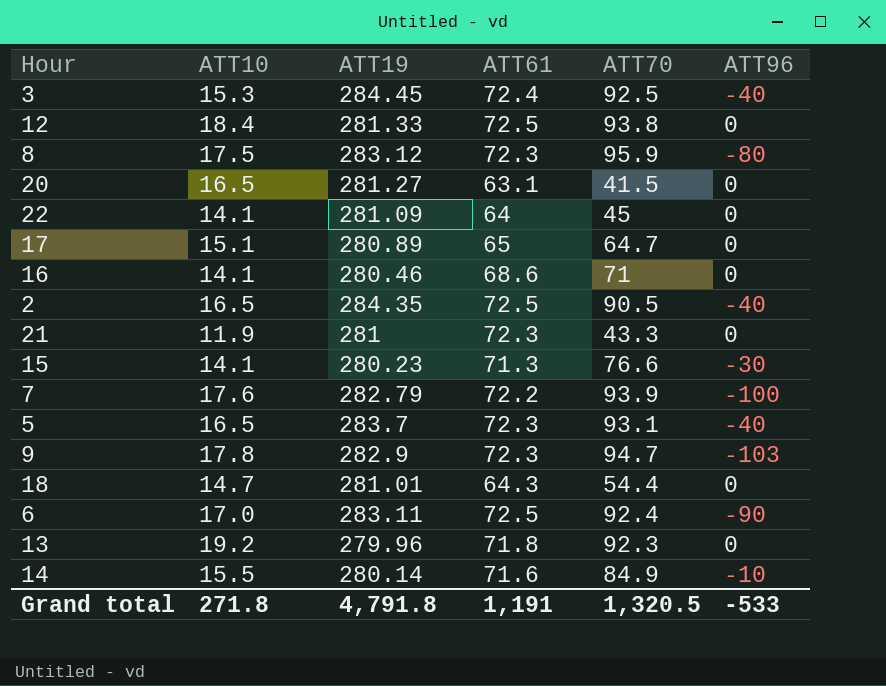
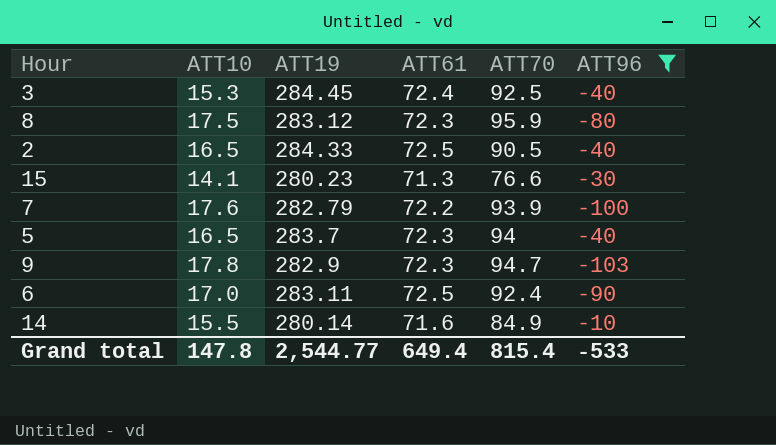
filter: none -> ATT96 != 0
2 | ATT19: 284.35 -> 284.33
5 | ATT70: 93.1 -> 94
Grand total | ATT10: 271.8 -> 147.8
Grand total | ATT19: 4,791.8 -> 2,544.77
Grand total | ATT61: 1,191 -> 649.4
Grand total | ATT70: 1,320.5 -> 815.4

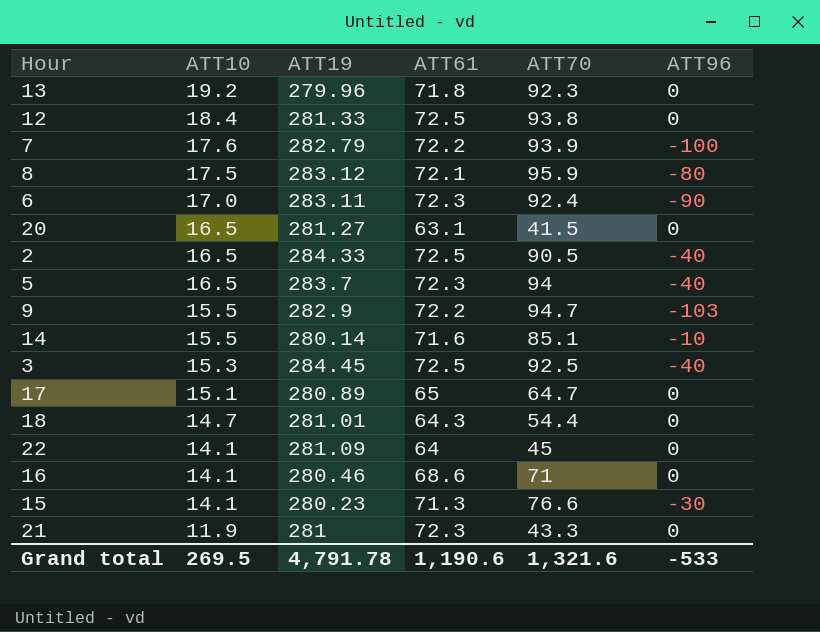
filter: ATT96 != 0 -> none
row order: none -> ATT10 descending
8 | ATT61: 72.3 -> 72.1
6 | ATT61: 72.5 -> 72.3
9 | ATT10: 17.8 -> 15.5
9 | ATT61: 72.3 -> 72.2
14 | ATT70: 84.9 -> 85.1
3 | ATT61: 72.4 -> 72.5
Grand total | ATT10: 147.8 -> 269.5
Grand total | ATT19: 2,544.77 -> 4,791.78
Grand total | ATT61: 649.4 -> 1,190.6
Grand total | ATT70: 815.4 -> 1,321.6

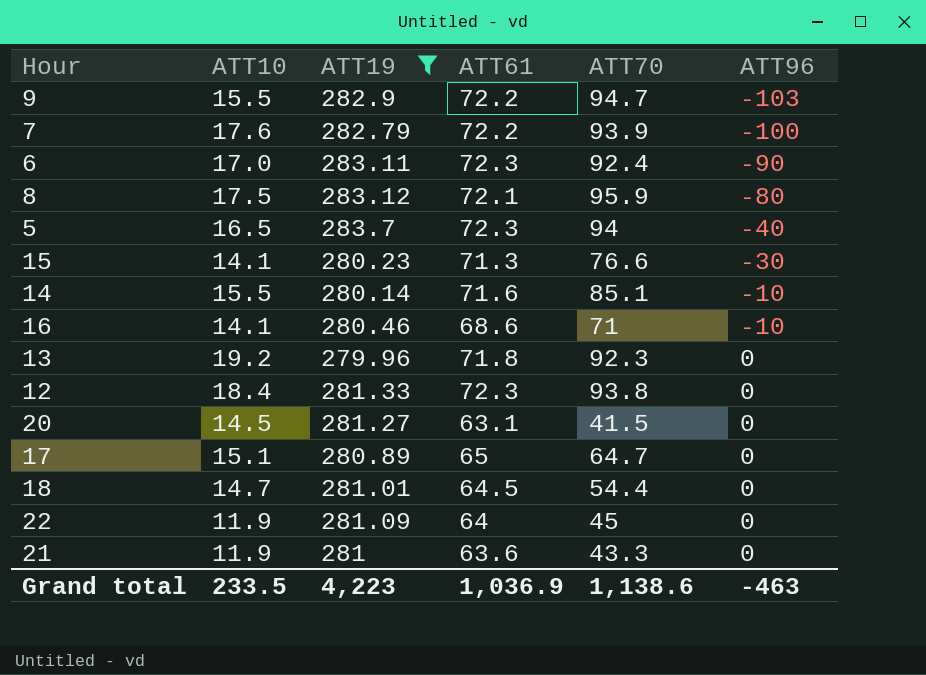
filter: none -> ATT19 <= 283.7
row order: ATT10 descending -> ATT96 ascending
16 | ATT96: 0 -> -10
12 | ATT61: 72.5 -> 72.3
20 | ATT10: 16.5 -> 14.5
18 | ATT61: 64.3 -> 64.5
22 | ATT10: 14.1 -> 11.9
21 | ATT61: 72.3 -> 63.6
Grand total | ATT10: 269.5 -> 233.5
Grand total | ATT19: 4,791.78 -> 4,223
Grand total | ATT61: 1,190.6 -> 1,036.9
Grand total | ATT70: 1,321.6 -> 1,138.6
Grand total | ATT96: -533 -> -463

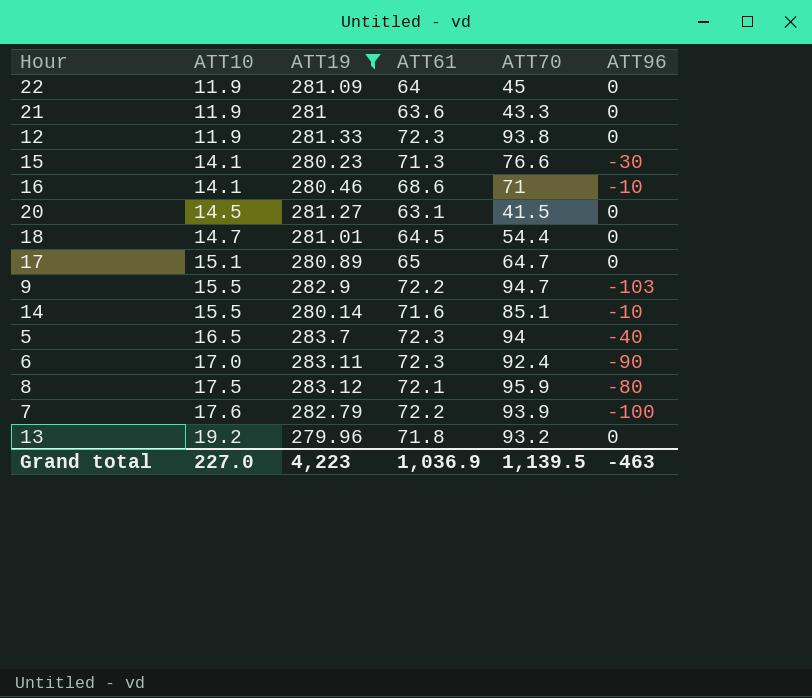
row order: ATT96 ascending -> ATT10 ascending
12 | ATT10: 18.4 -> 11.9
13 | ATT70: 92.3 -> 93.2
Grand total | ATT10: 233.5 -> 227.0
Grand total | ATT70: 1,138.6 -> 1,139.5

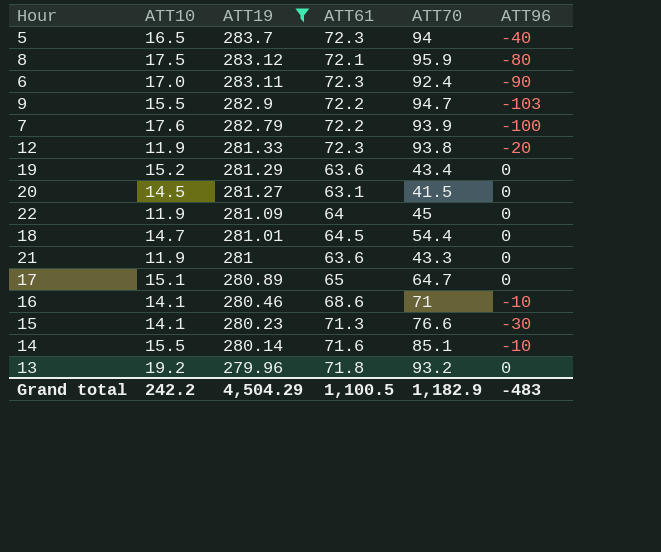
row order: ATT10 ascending -> ATT19 descending
12 | ATT96: 0 -> -20
row 19: none -> 15.2 | 281.29 | 63.6 | 43.4 | 0
Grand total | ATT10: 227.0 -> 242.2
Grand total | ATT19: 4,223 -> 4,504.29
Grand total | ATT61: 1,036.9 -> 1,100.5
Grand total | ATT70: 1,139.5 -> 1,182.9
Grand total | ATT96: -463 -> -483

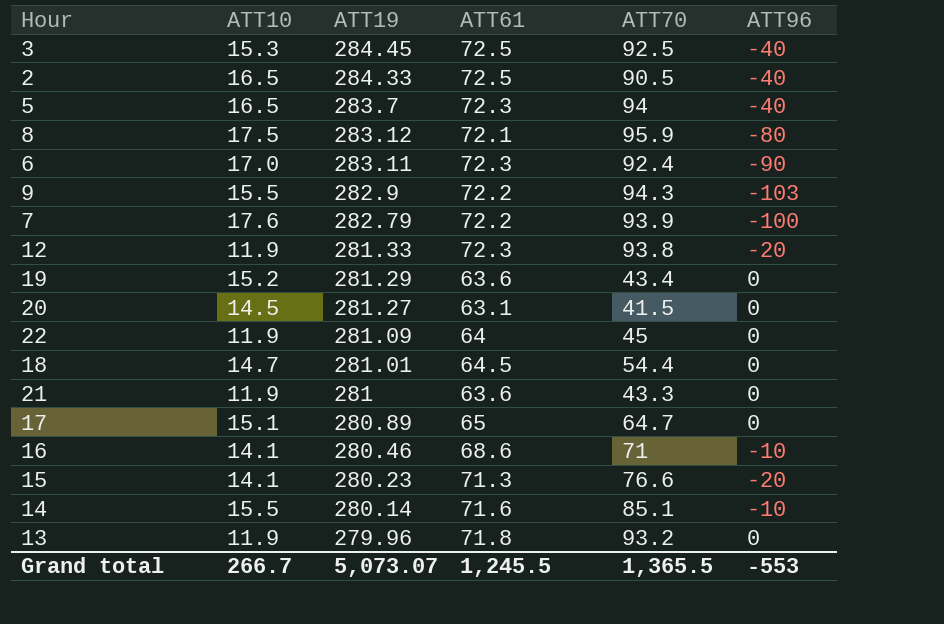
filter: ATT19 <= 283.7 -> none
9 | ATT70: 94.7 -> 94.3
15 | ATT96: -30 -> -20
13 | ATT10: 19.2 -> 11.9
Grand total | ATT10: 242.2 -> 266.7
Grand total | ATT19: 4,504.29 -> 5,073.07
Grand total | ATT61: 1,100.5 -> 1,245.5
Grand total | ATT70: 1,182.9 -> 1,365.5
Grand total | ATT96: -483 -> -553

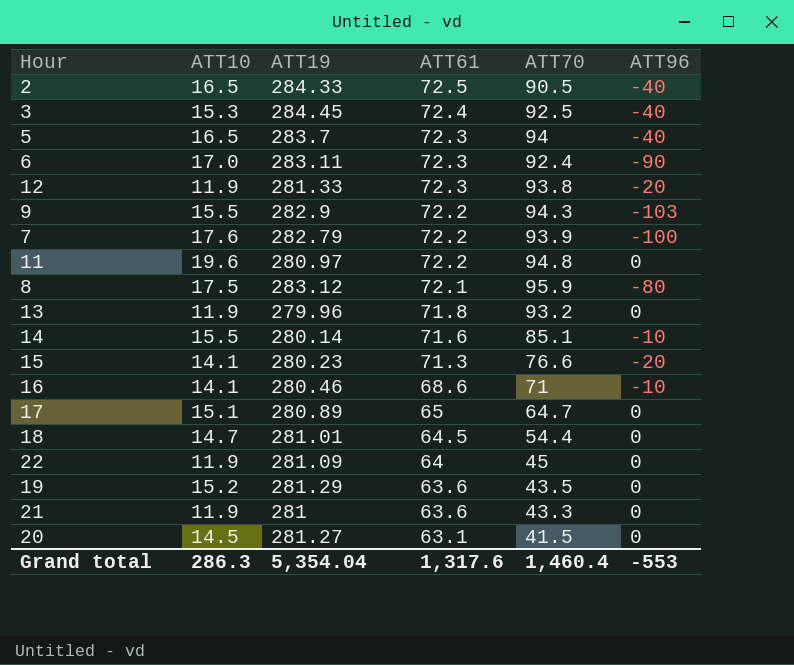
row order: ATT19 descending -> ATT61 descending
3 | ATT61: 72.5 -> 72.4
row 11: none -> 19.6 | 280.97 | 72.2 | 94.8 | 0
19 | ATT70: 43.4 -> 43.5
Grand total | ATT10: 266.7 -> 286.3
Grand total | ATT19: 5,073.07 -> 5,354.04
Grand total | ATT61: 1,245.5 -> 1,317.6
Grand total | ATT70: 1,365.5 -> 1,460.4

